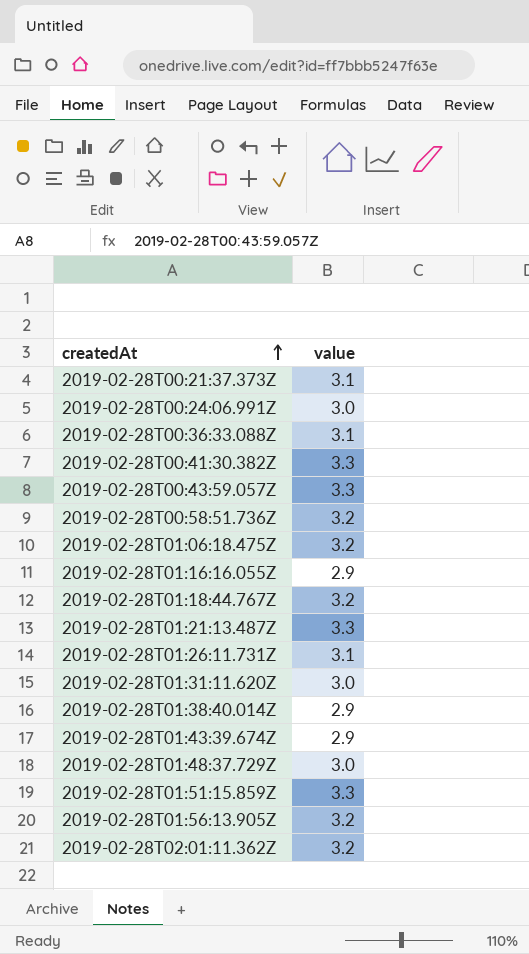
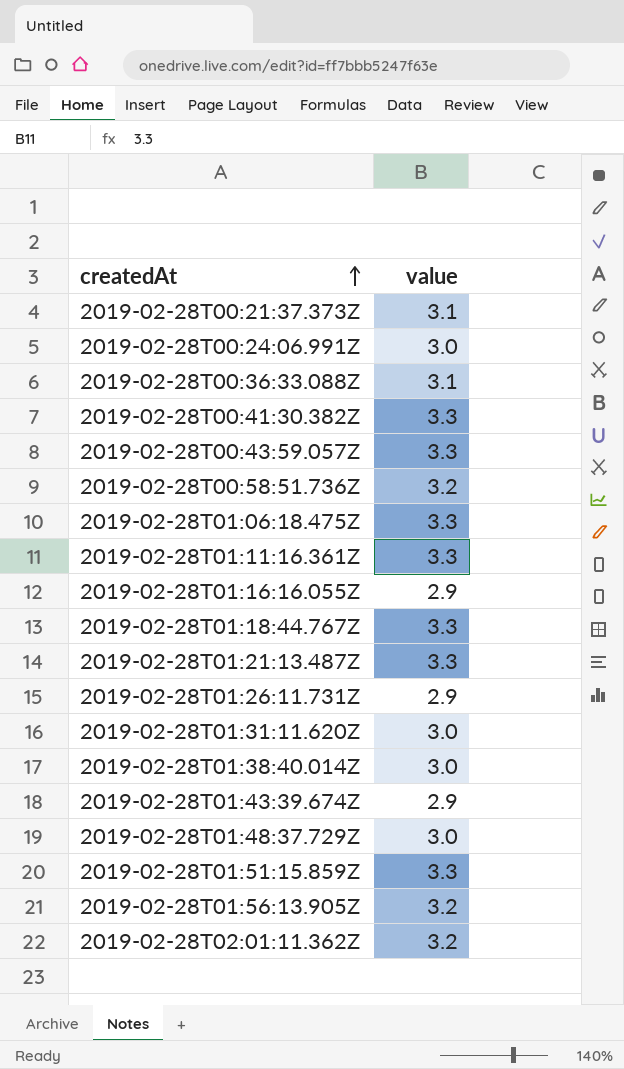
2019-02-28T01:06:18.475Z | value: 3.2 -> 3.3
row 2019-02-28T01:11:16.361Z: none -> 3.3
2019-02-28T01:18:44.767Z | value: 3.2 -> 3.3
2019-02-28T01:26:11.731Z | value: 3.1 -> 2.9
2019-02-28T01:38:40.014Z | value: 2.9 -> 3.0

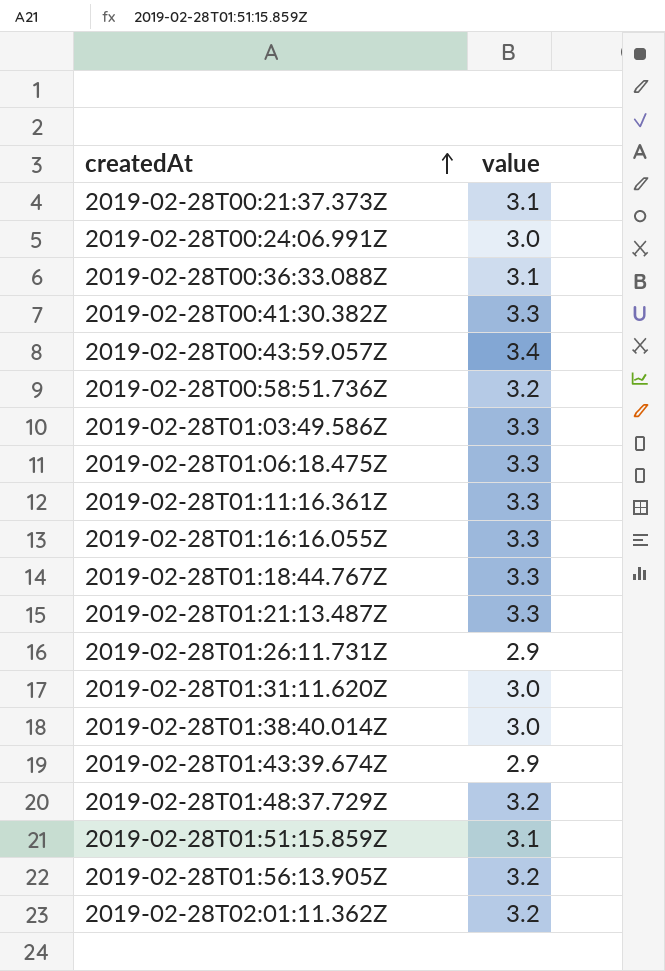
2019-02-28T00:43:59.057Z | value: 3.3 -> 3.4
row 2019-02-28T01:03:49.586Z: none -> 3.3
2019-02-28T01:16:16.055Z | value: 2.9 -> 3.3
2019-02-28T01:48:37.729Z | value: 3.0 -> 3.2
2019-02-28T01:51:15.859Z | value: 3.3 -> 3.1

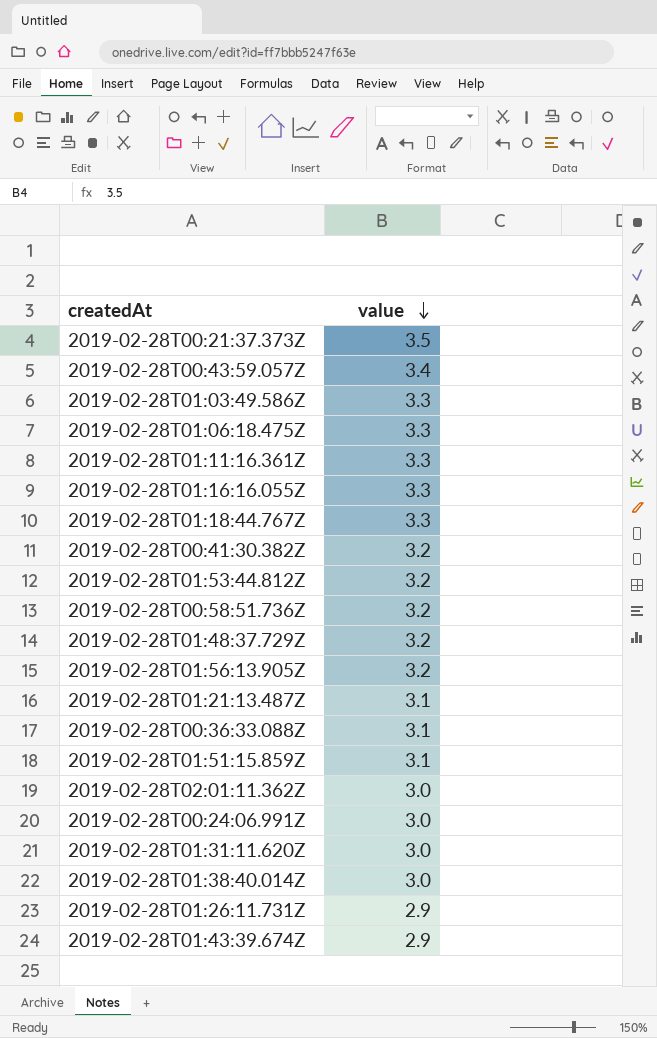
row order: createdAt ascending -> value descending
2019-02-28T00:21:37.373Z | value: 3.1 -> 3.5
2019-02-28T00:41:30.382Z | value: 3.3 -> 3.2
row 2019-02-28T01:53:44.812Z: none -> 3.2
2019-02-28T01:21:13.487Z | value: 3.3 -> 3.1
2019-02-28T02:01:11.362Z | value: 3.2 -> 3.0

